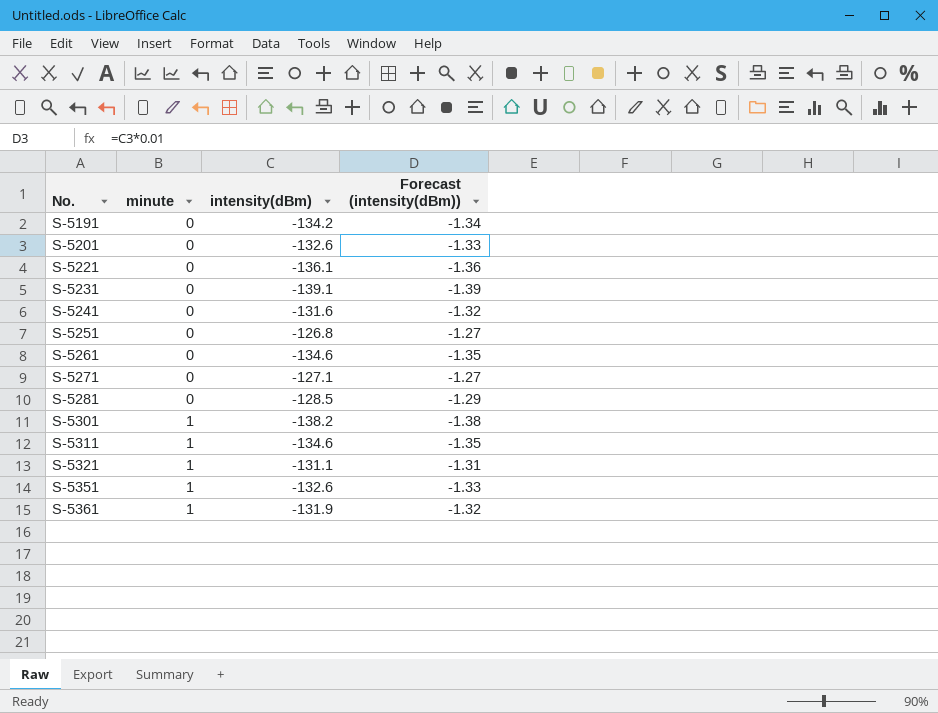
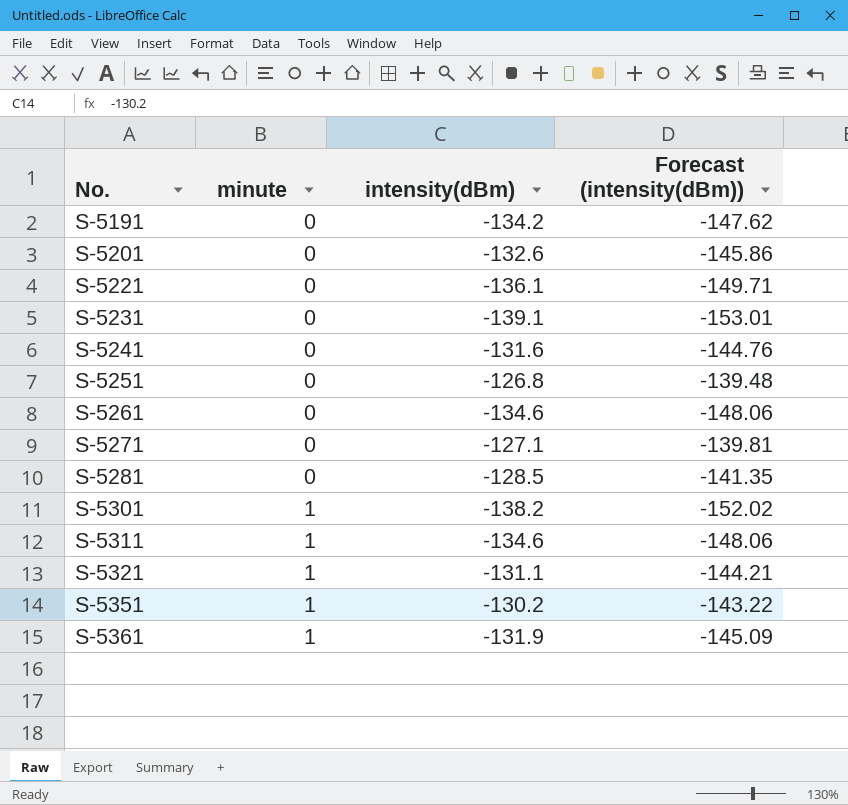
column Forecast (intensity(dBm)) | formula: [intensity(dBm)] * 0.01 -> [intensity(dBm)] * 1.1
S-5351 | intensity(dBm): -132.6 -> -130.2

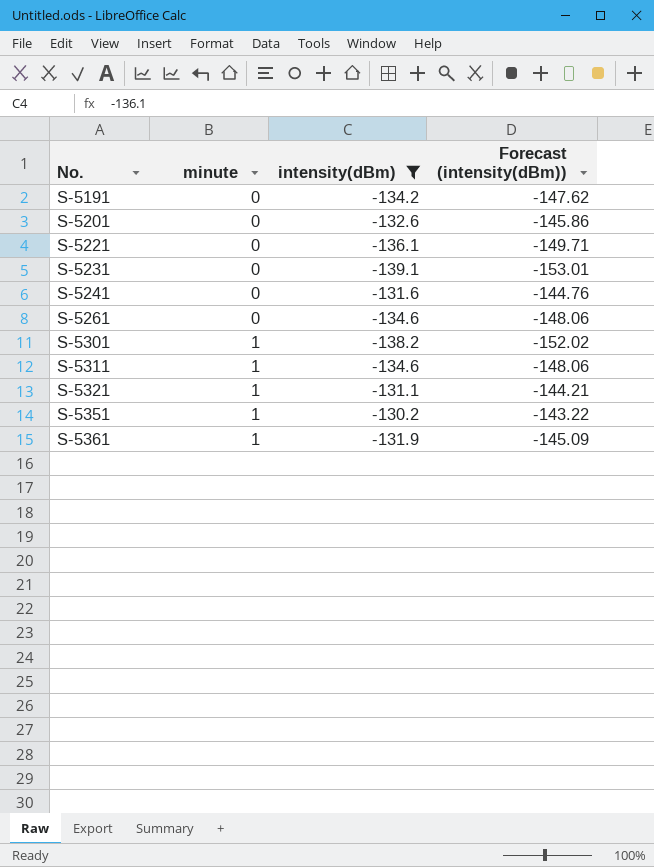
filter: none -> intensity(dBm) <= -130.2

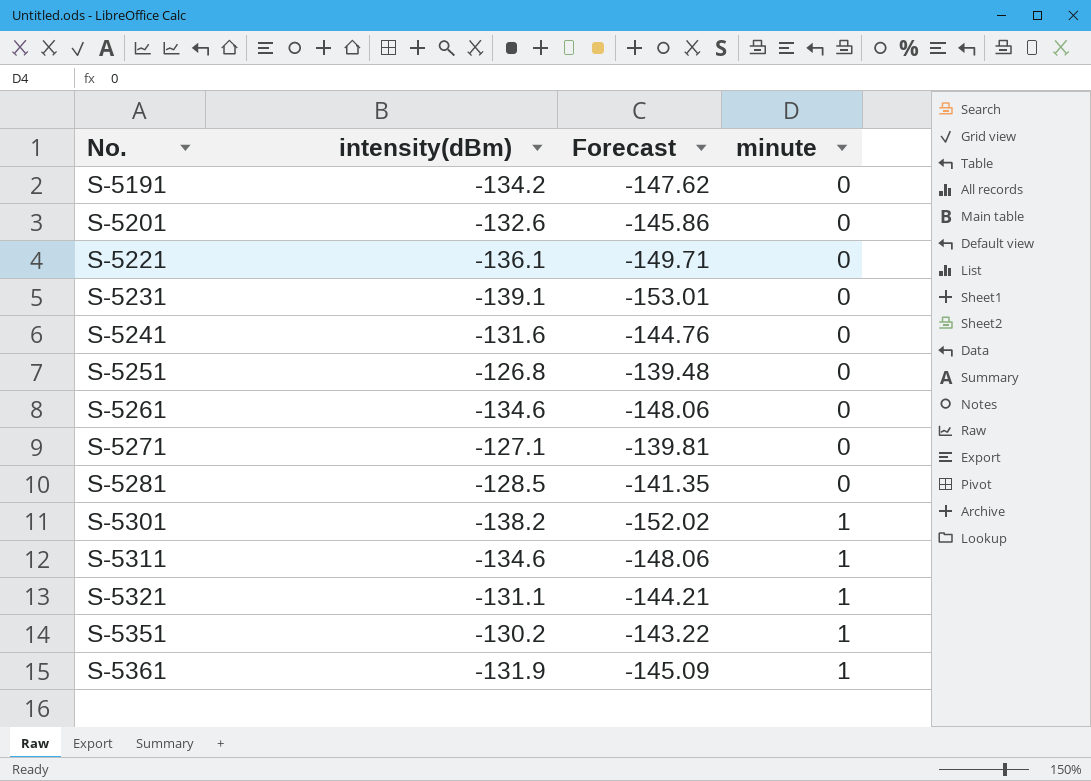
filter: intensity(dBm) <= -130.2 -> none
column name: Forecast (intensity(dBm)) -> Forecast
column minute | position: 2 -> 4

